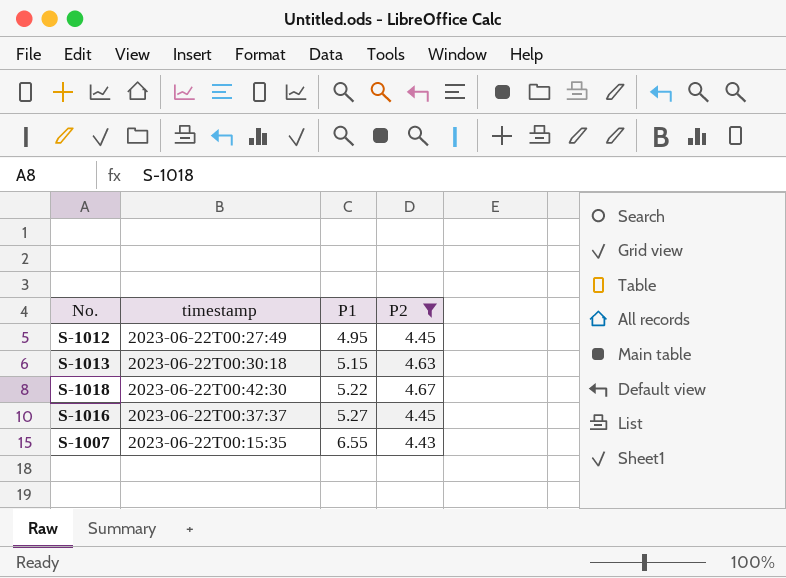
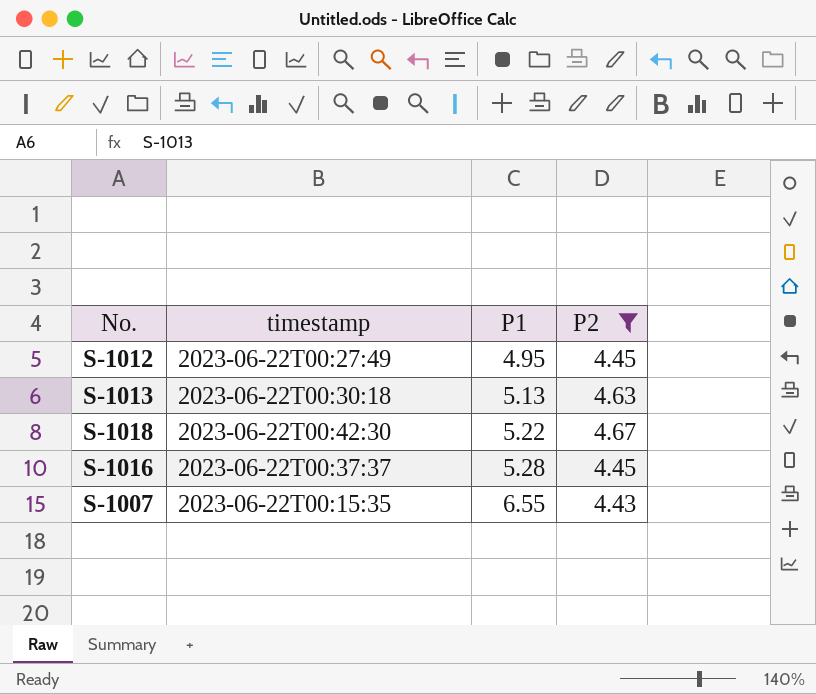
S-1013 | P1: 5.15 -> 5.13
S-1016 | P1: 5.27 -> 5.28

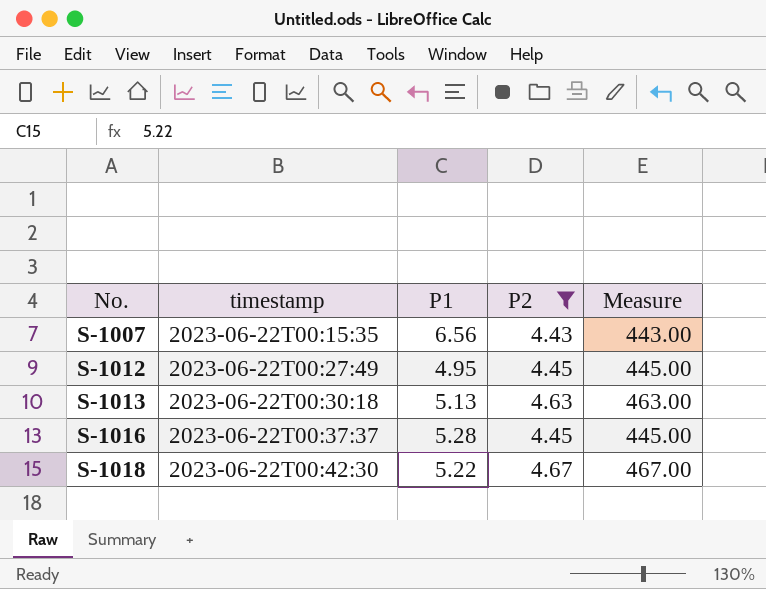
row order: P1 ascending -> No. ascending
column Measure | formula: none -> [P2] * 100
S-1007 | P1: 6.55 -> 6.56

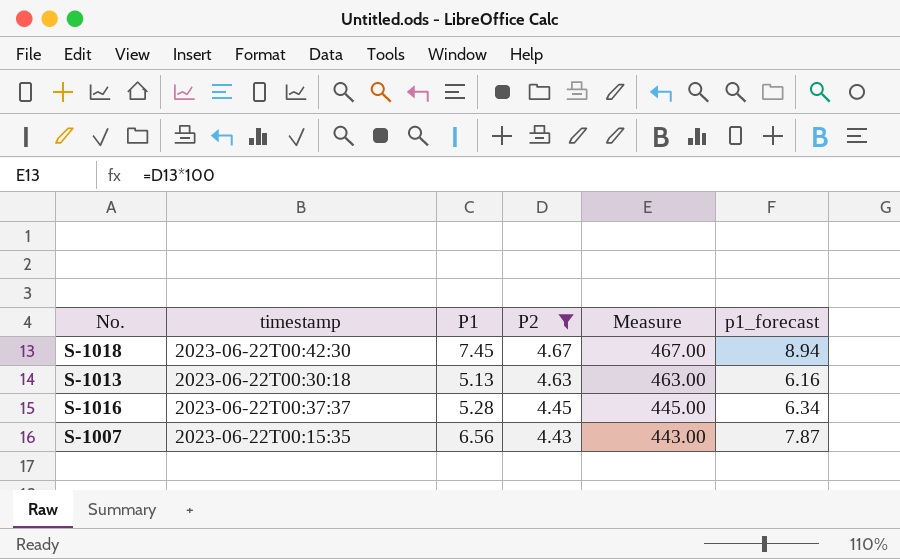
row order: No. ascending -> P2 descending
column p1_forecast | formula: none -> [P1] * 1.2
row S-1012: 2023-06-22T00:27:49 | 4.95 | 4.45 | 445.00 -> none
S-1018 | P1: 5.22 -> 7.45

